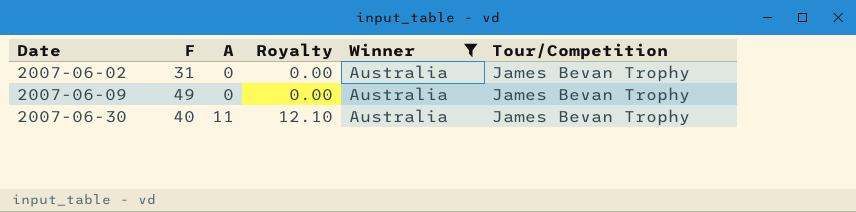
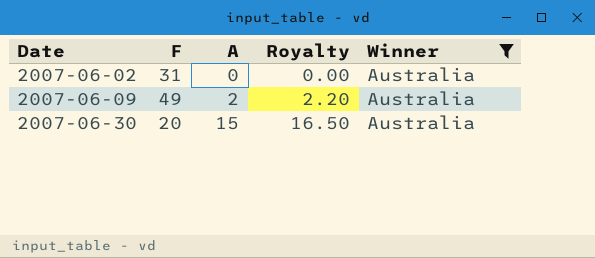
column Tour/Competition | position: 6 -> none
2007-06-09 | A: 0 -> 2
2007-06-09 | Royalty: 0.00 -> 2.20
2007-06-30 | F: 40 -> 20
2007-06-30 | A: 11 -> 15
2007-06-30 | Royalty: 12.10 -> 16.50

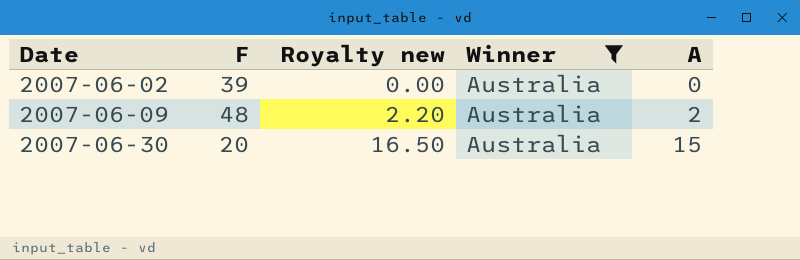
column name: Royalty -> Royalty new
column A | position: 3 -> 5
2007-06-02 | F: 31 -> 39
2007-06-09 | F: 49 -> 48

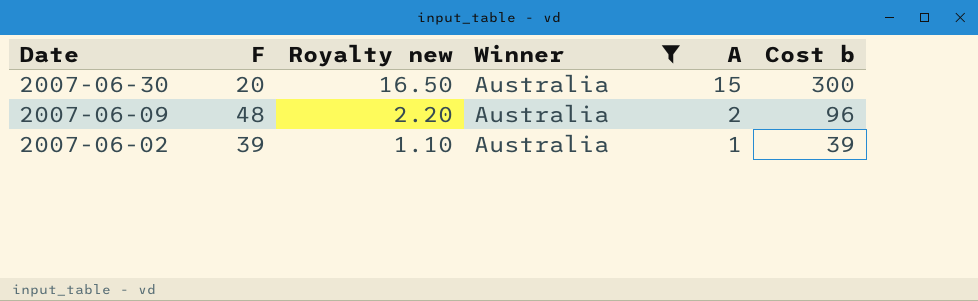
row order: Date ascending -> Date descending
column Cost b | formula: none -> [F] * [A]
2007-06-02 | Royalty new: 0.00 -> 1.10
2007-06-02 | A: 0 -> 1

